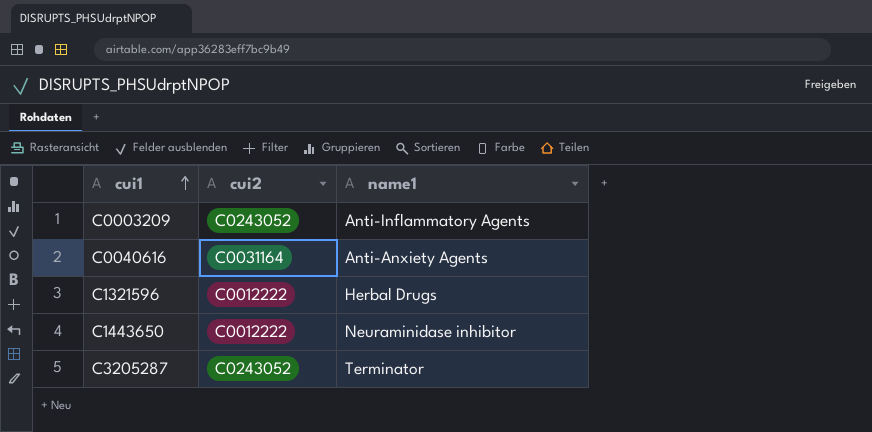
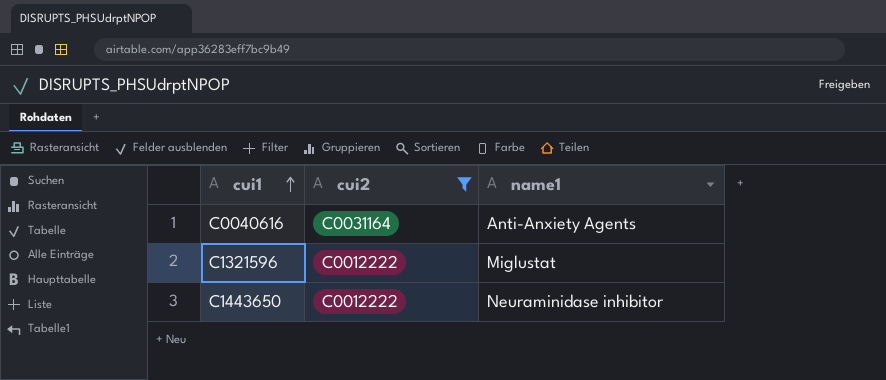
filter: none -> cui2 != C0243052
C1321596 | name1: Herbal Drugs -> Miglustat

